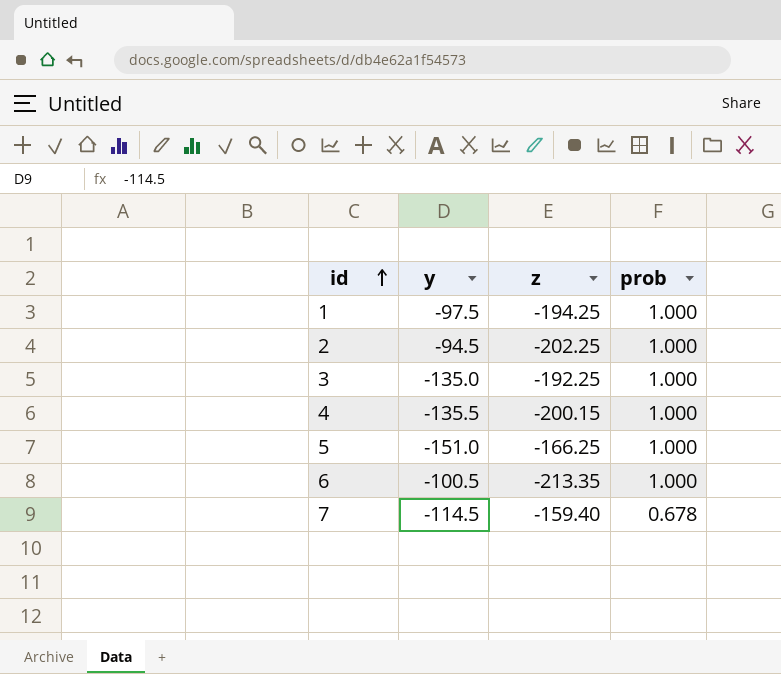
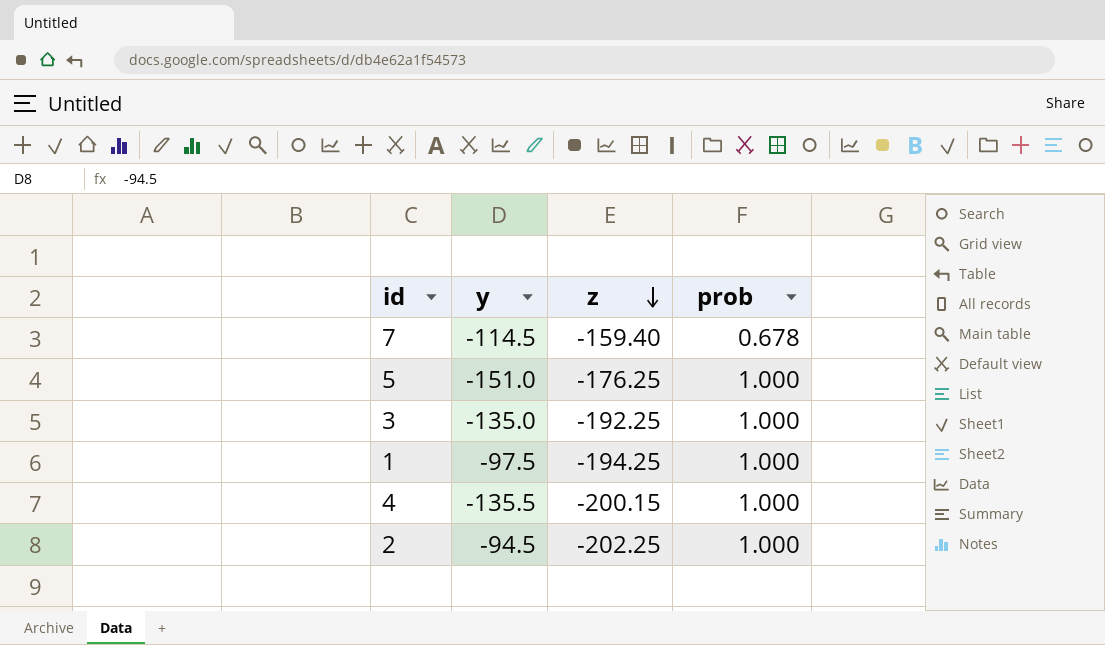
row order: id ascending -> z descending
row 6: -100.5 | -213.35 | 1.000 -> none
5 | z: -166.25 -> -176.25

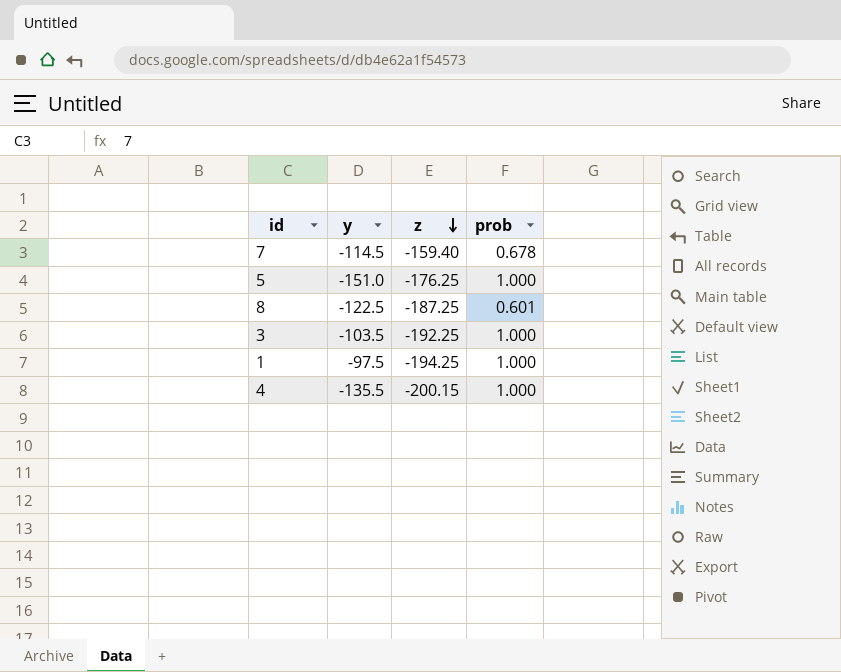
row 2: -94.5 | -202.25 | 1.000 -> none
row 8: none -> -122.5 | -187.25 | 0.601
3 | y: -135.0 -> -103.5

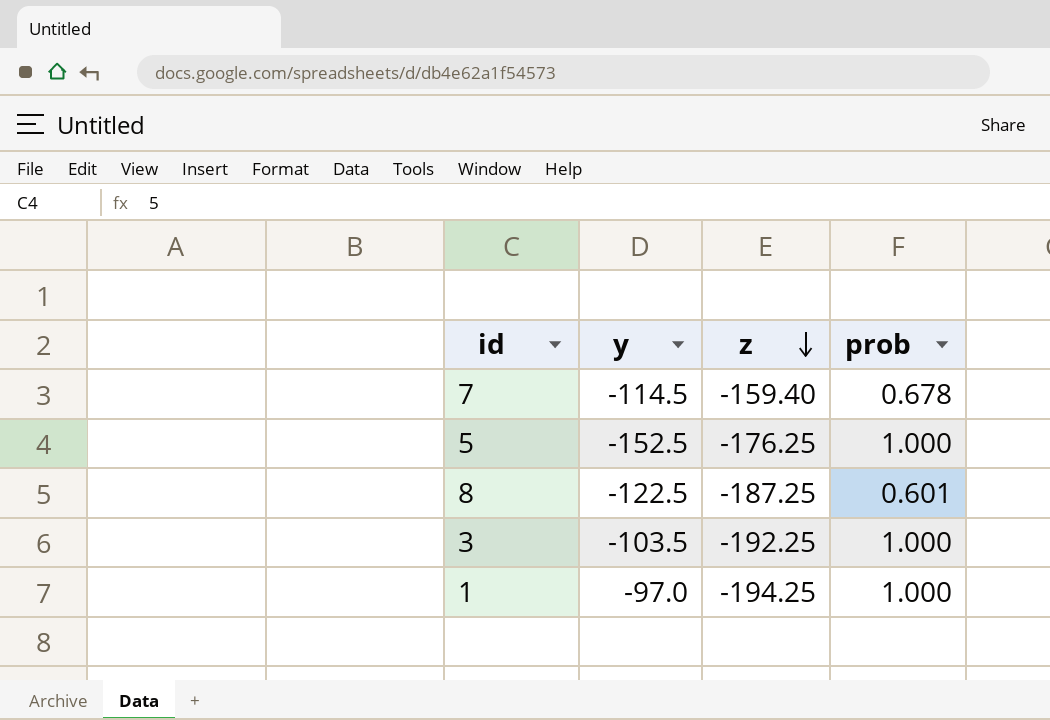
row 4: -135.5 | -200.15 | 1.000 -> none
5 | y: -151.0 -> -152.5
1 | y: -97.5 -> -97.0

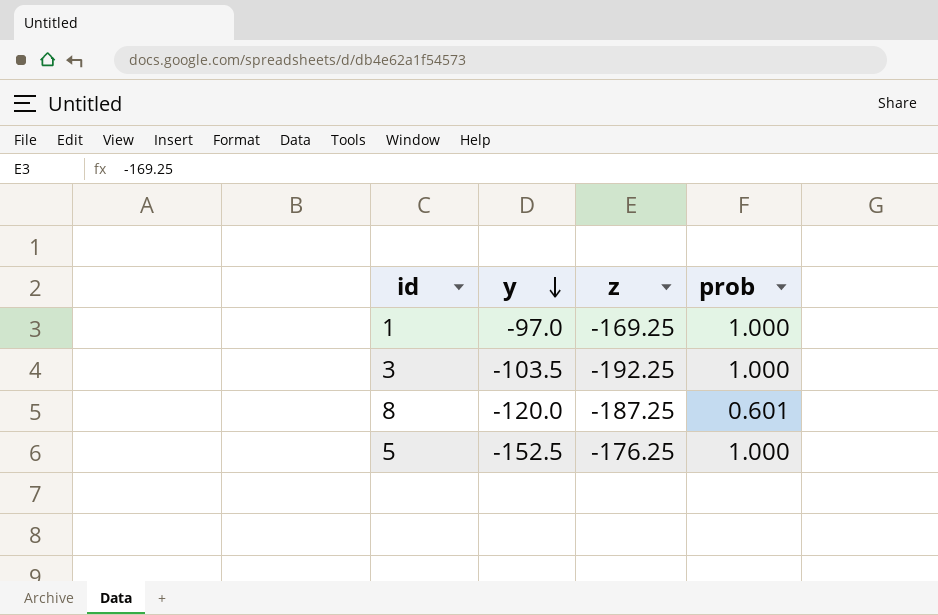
row order: z descending -> y descending
row 7: -114.5 | -159.40 | 0.678 -> none
1 | z: -194.25 -> -169.25
8 | y: -122.5 -> -120.0

